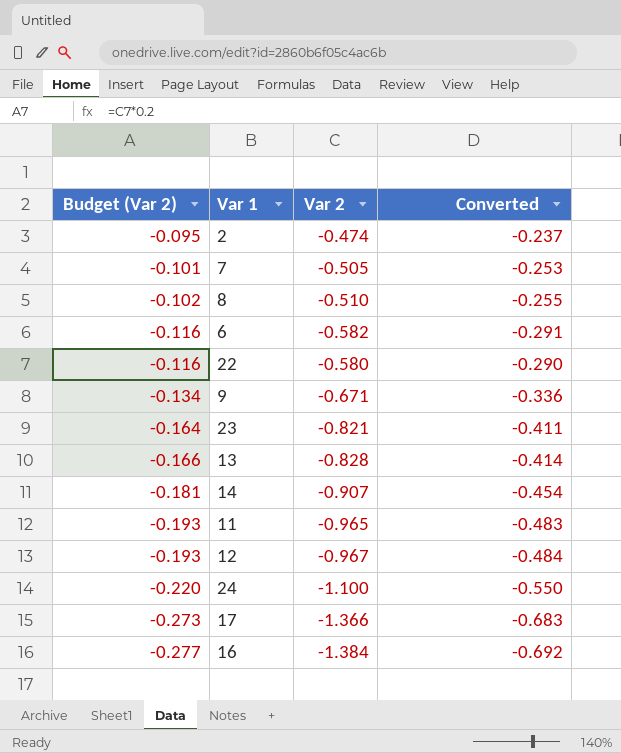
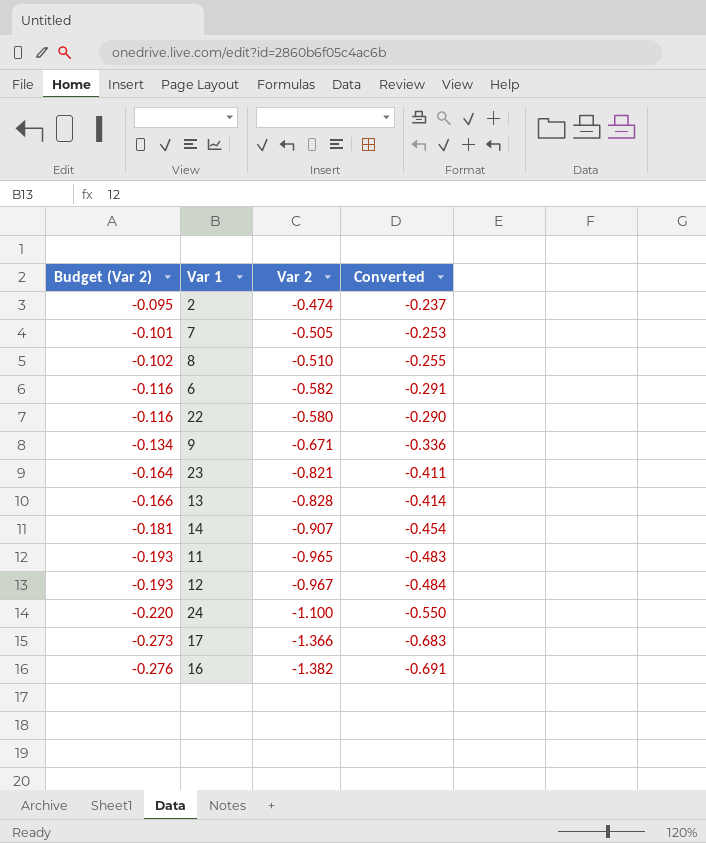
16 | Budget (Var 2): -0.277 -> -0.276
16 | Var 2: -1.384 -> -1.382
16 | Converted: -0.692 -> -0.691

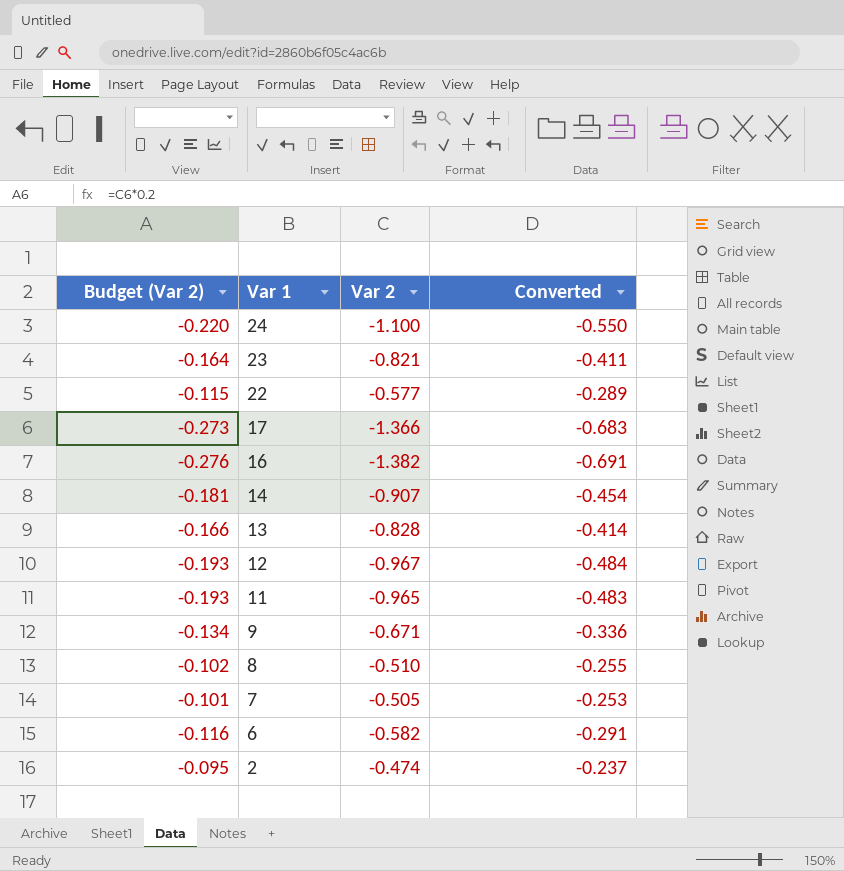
row order: Budget (Var 2) descending -> Var 1 descending
22 | Budget (Var 2): -0.116 -> -0.115
22 | Var 2: -0.580 -> -0.577
22 | Converted: -0.290 -> -0.289

